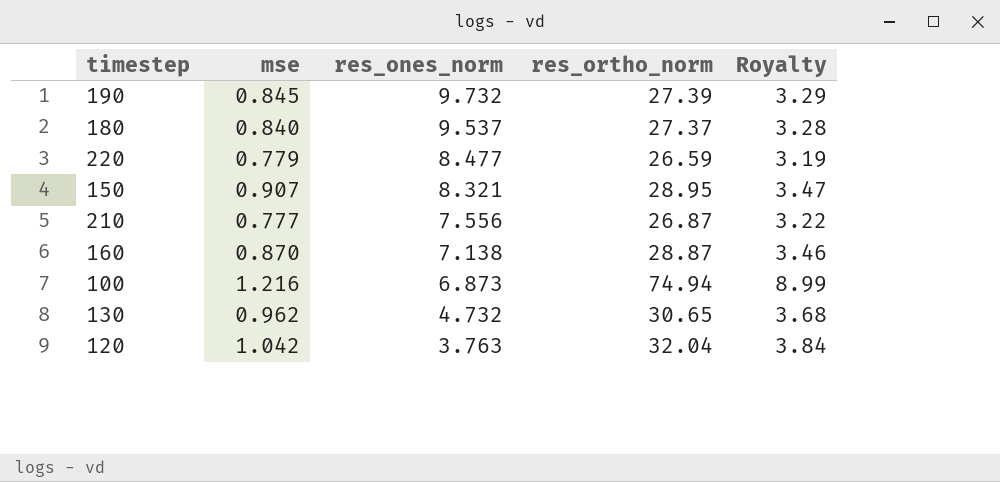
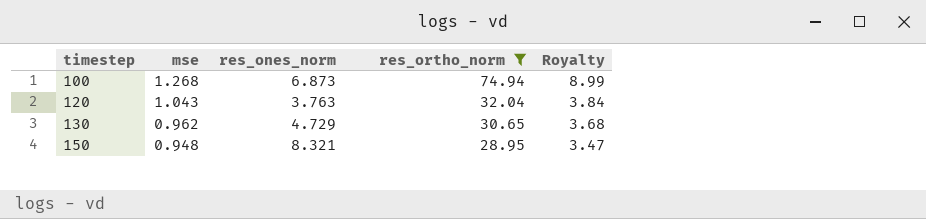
filter: none -> res_ortho_norm >= 28.95
row order: res_ones_norm descending -> timestep ascending
100 | mse: 1.216 -> 1.268
120 | mse: 1.042 -> 1.043
130 | res_ones_norm: 4.732 -> 4.729
150 | mse: 0.907 -> 0.948

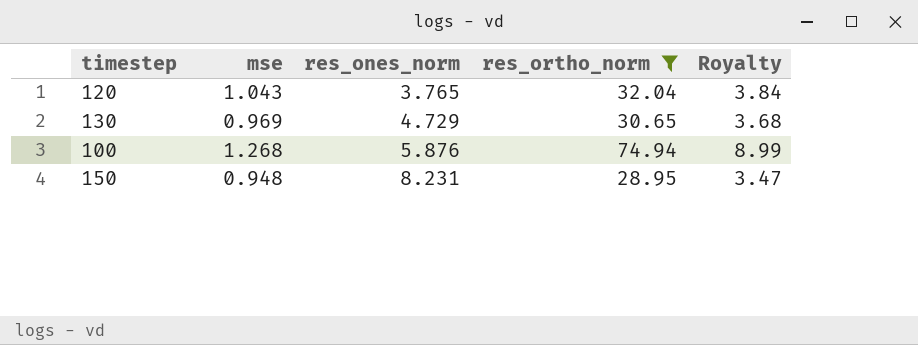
row order: timestep ascending -> res_ones_norm ascending
120 | res_ones_norm: 3.763 -> 3.765
130 | mse: 0.962 -> 0.969
100 | res_ones_norm: 6.873 -> 5.876
150 | res_ones_norm: 8.321 -> 8.231

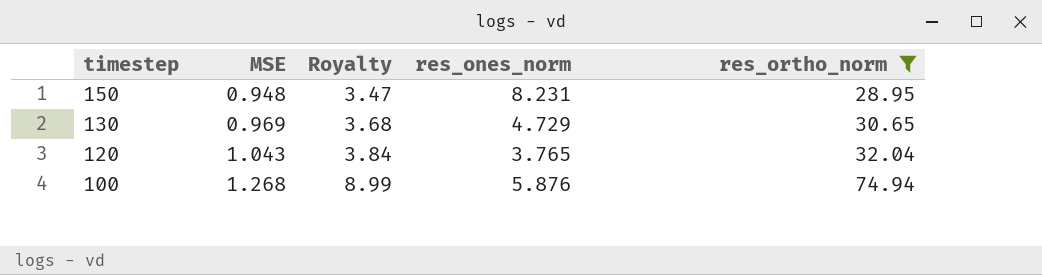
row order: res_ones_norm ascending -> timestep descending
column name: mse -> MSE
column Royalty | position: 5 -> 3

